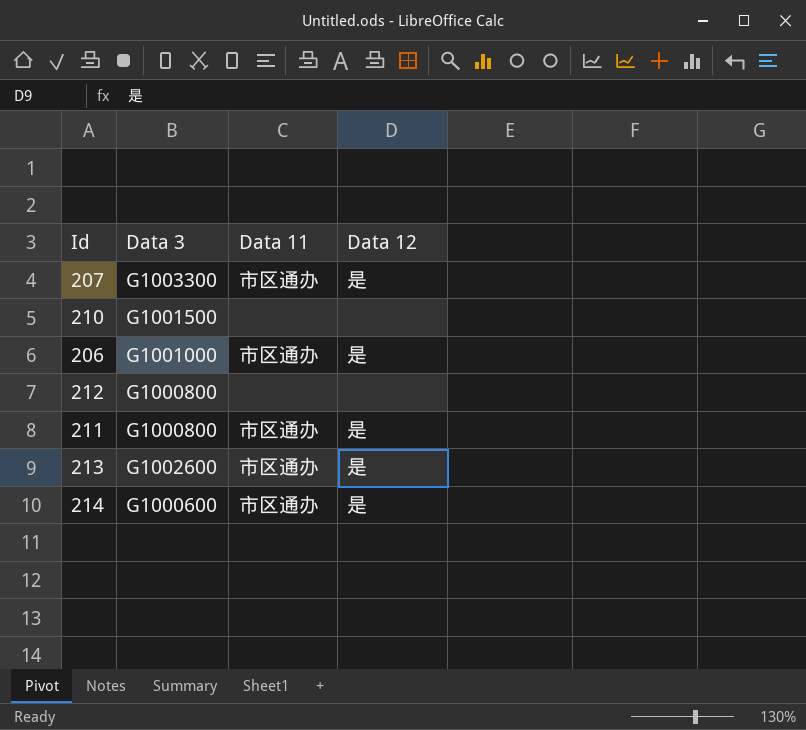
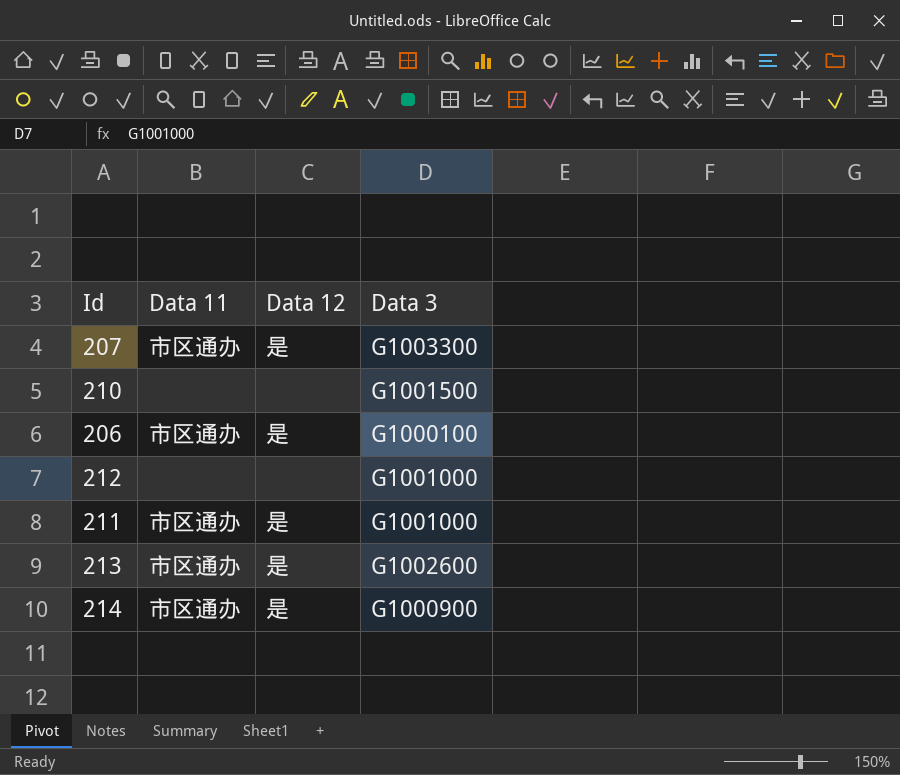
column Data 3 | position: 2 -> 4
206 | Data 3: G1001000 -> G1000100
212 | Data 3: G1000800 -> G1001000
211 | Data 3: G1000800 -> G1001000
214 | Data 3: G1000600 -> G1000900

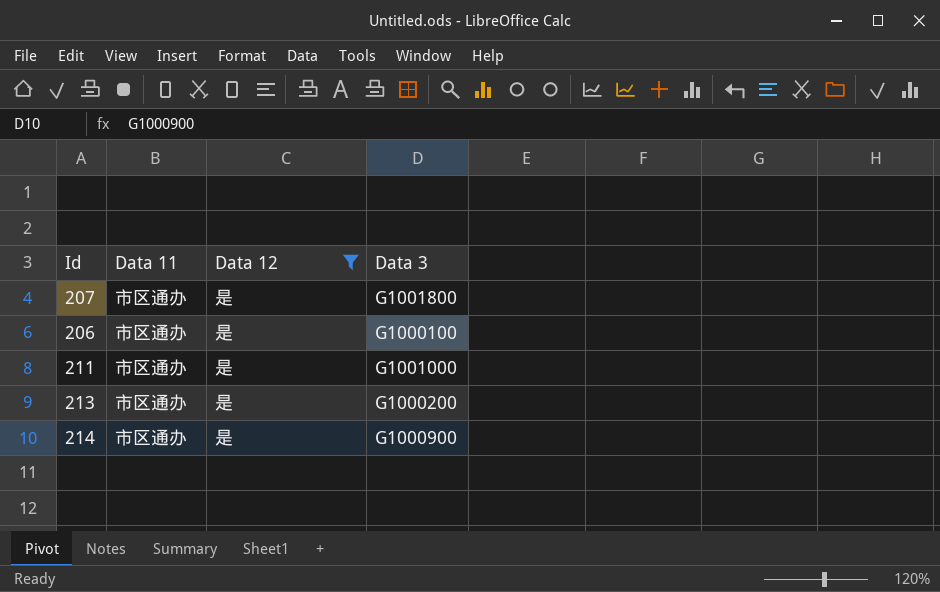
filter: none -> Data 12 = 是
207 | Data 3: G1003300 -> G1001800
213 | Data 3: G1002600 -> G1000200

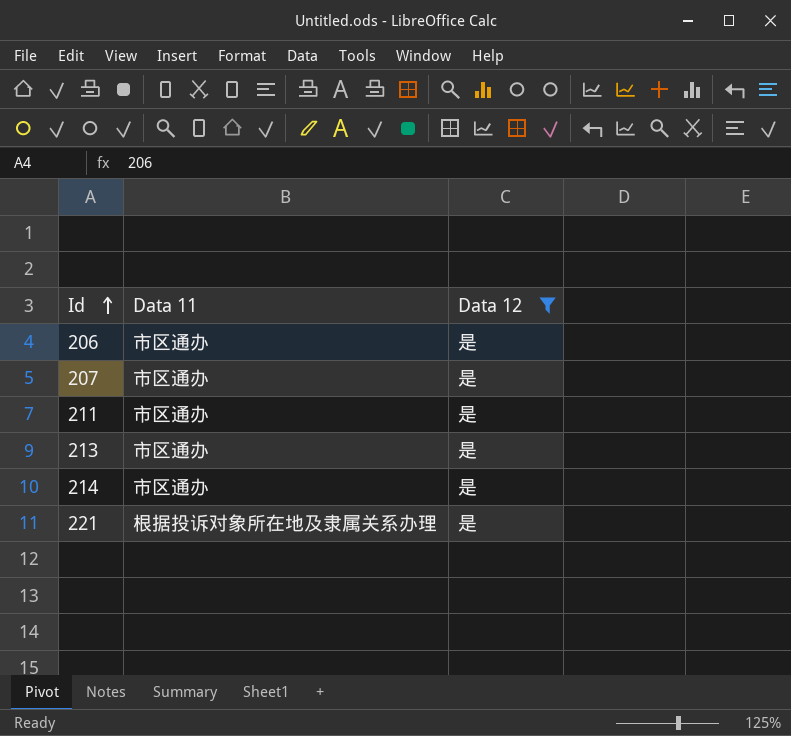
row order: none -> Id ascending
column Data 3 | position: 4 -> none
row 221: none -> 根据投诉对象所在地及隶属关系办理 | 是

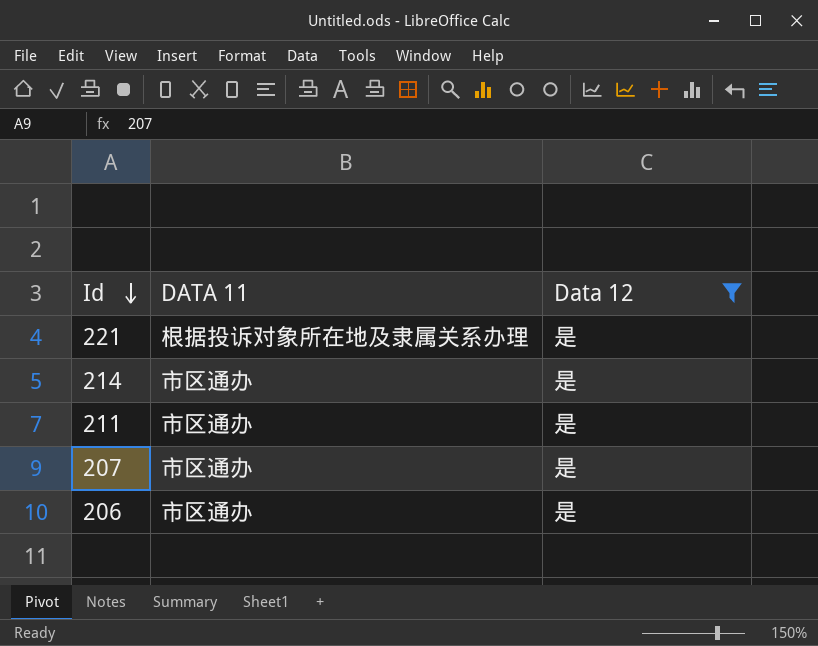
row order: Id ascending -> Id descending
column name: Data 11 -> DATA 11
row 213: 市区通办 | 是 -> none

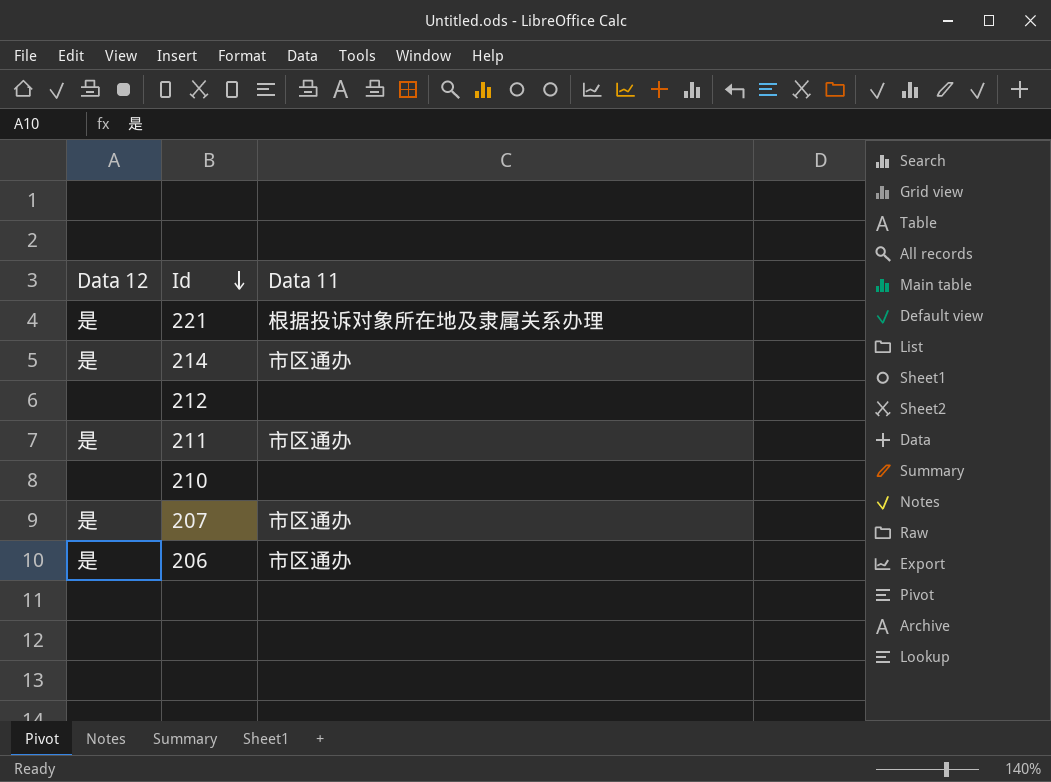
filter: Data 12 = 是 -> none
column Data 12 | position: 3 -> 1
column name: DATA 11 -> Data 11

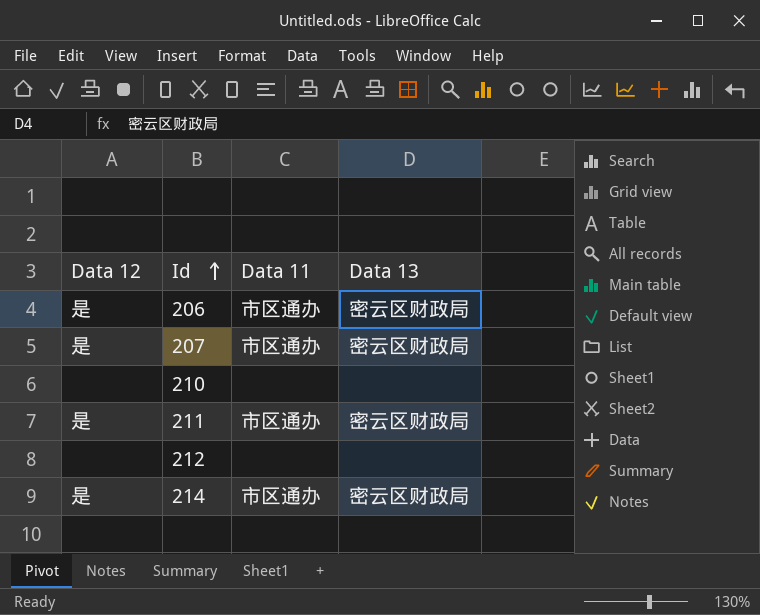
row order: Id descending -> Id ascending
column Data 13 | position: none -> 4
row 221: 是 | 根据投诉对象所在地及隶属关系办理 -> none

